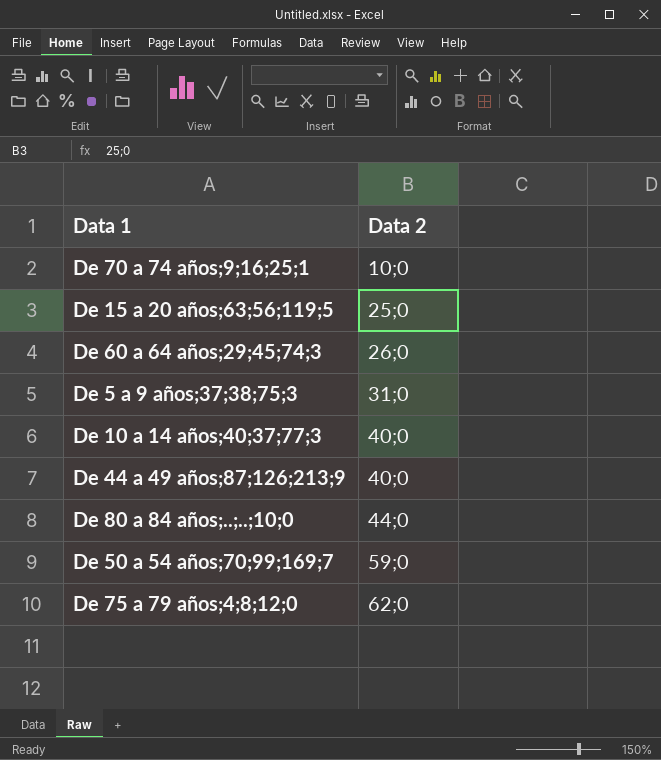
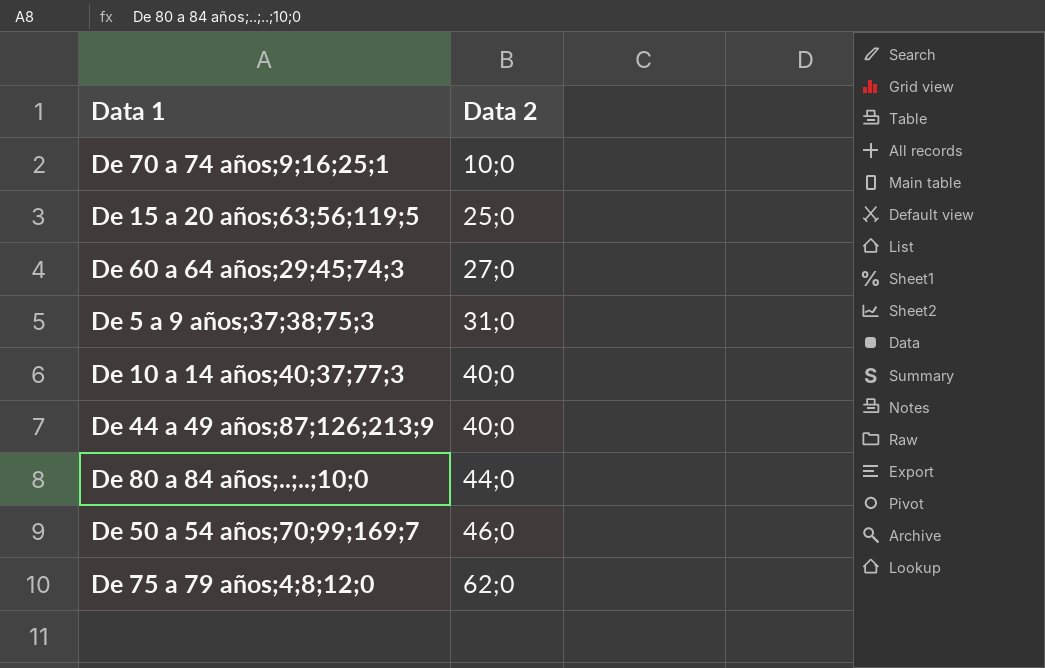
De 60 a 64 años;29;45;74;3 | Data 2: 26;0 -> 27;0
De 50 a 54 años;70;99;169;7 | Data 2: 59;0 -> 46;0

